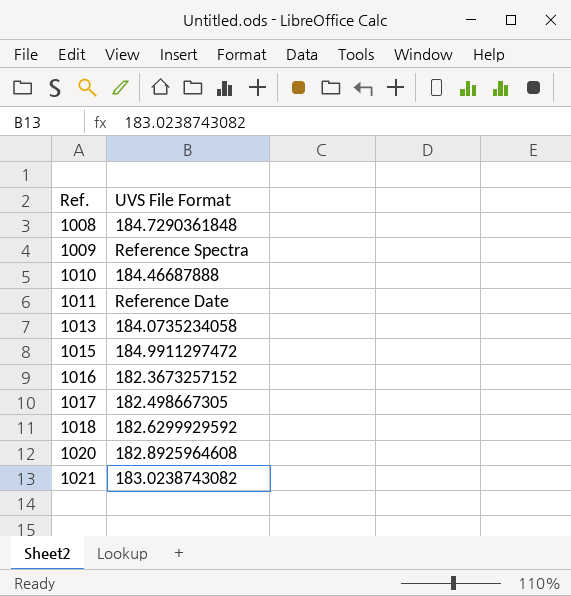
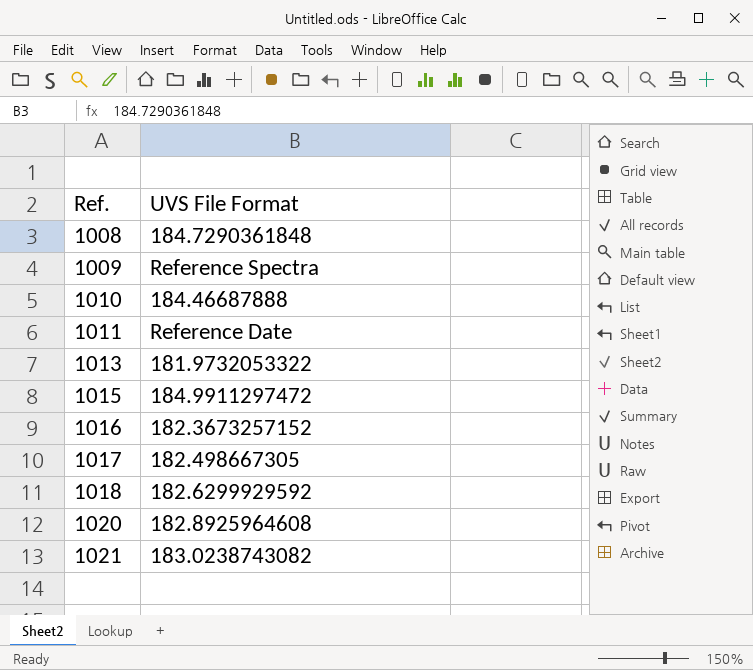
1013 | UVS File Format: 184.0735234058 -> 181.9732053322

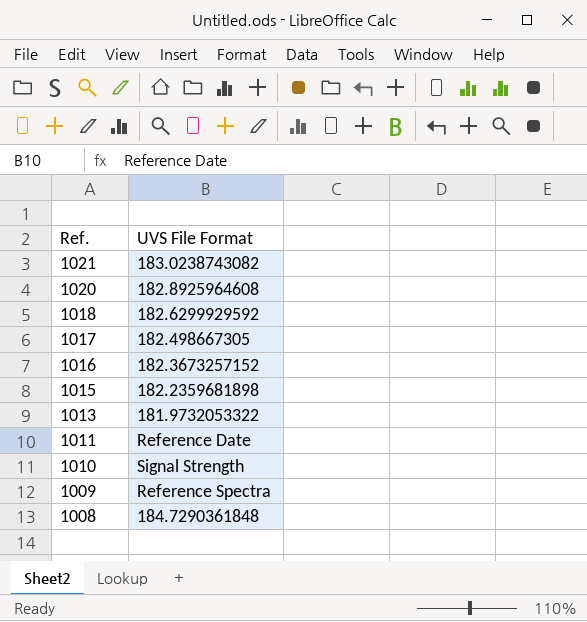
row order: Ref. ascending -> Ref. descending
1015 | UVS File Format: 184.9911297472 -> 182.2359681898
1010 | UVS File Format: 184.46687888 -> Signal Strength

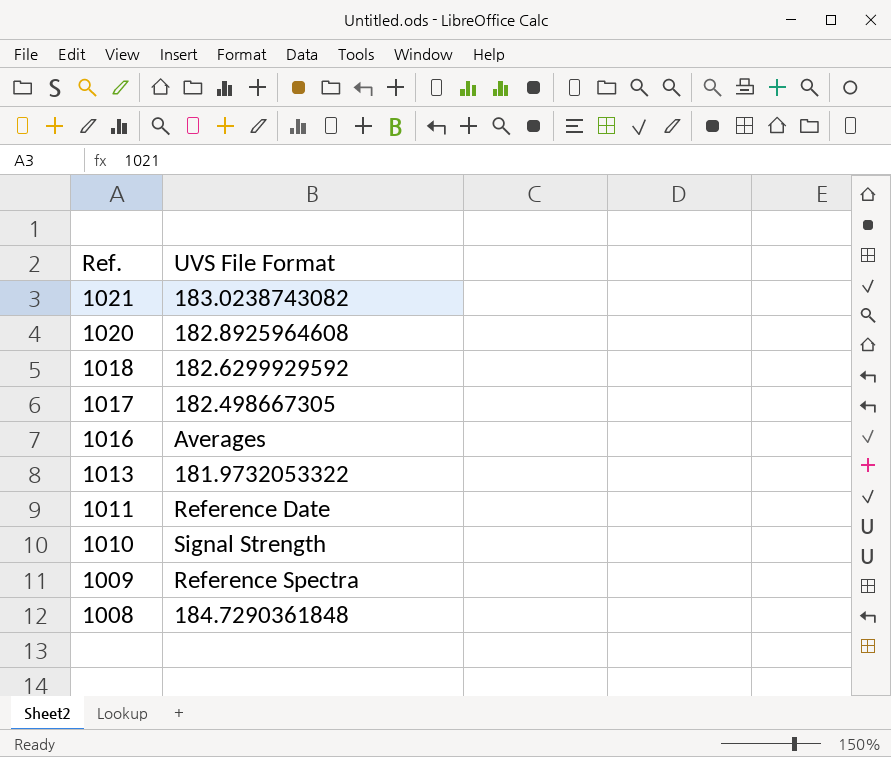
row 1015: 182.2359681898 -> none
1016 | UVS File Format: 182.3673257152 -> Averages

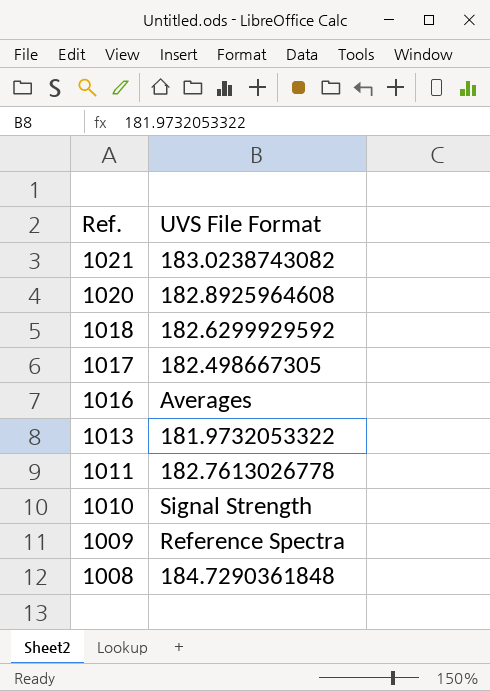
1011 | UVS File Format: Reference Date -> 182.7613026778

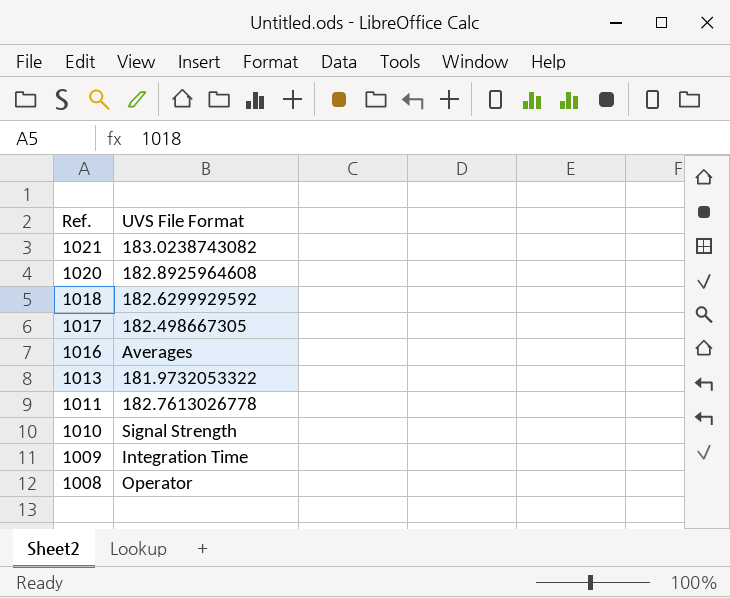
1009 | UVS File Format: Reference Spectra -> Integration Time
1008 | UVS File Format: 184.7290361848 -> Operator

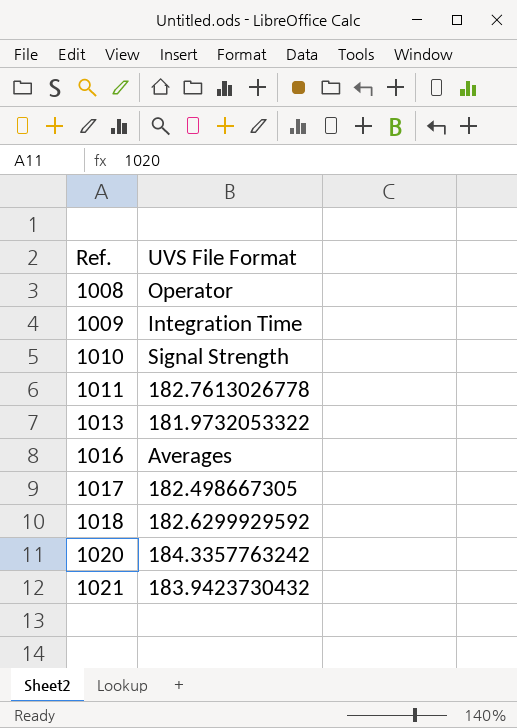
row order: Ref. descending -> Ref. ascending
1020 | UVS File Format: 182.8925964608 -> 184.3357763242
1021 | UVS File Format: 183.0238743082 -> 183.9423730432

